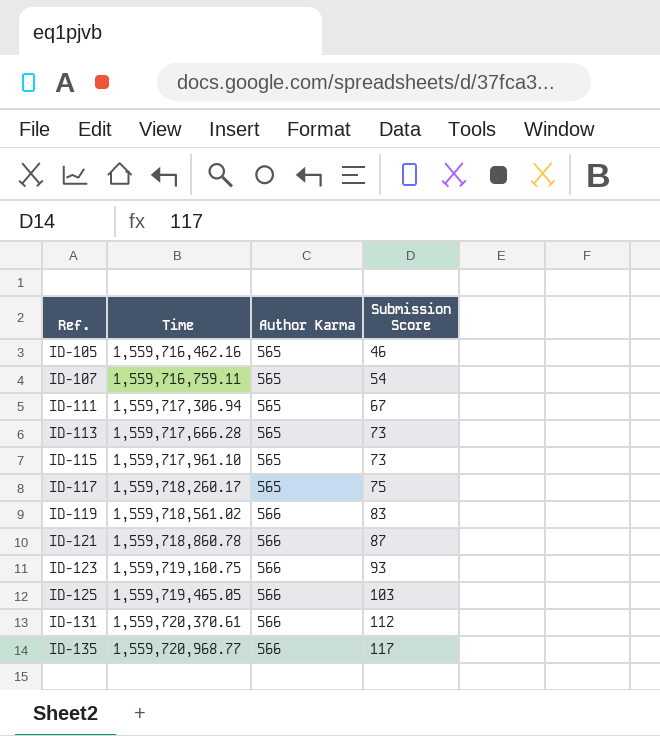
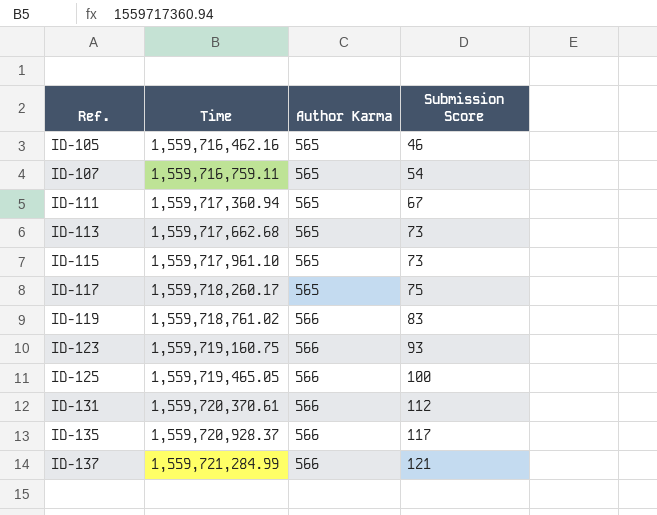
row ID-121: 1,559,718,860.78 | 566 | 87 -> none
ID-111 | Time: 1,559,717,306.94 -> 1,559,717,360.94
ID-113 | Time: 1,559,717,666.28 -> 1,559,717,662.68
ID-119 | Time: 1,559,718,561.02 -> 1,559,718,761.02
ID-125 | Submission Score: 103 -> 100
ID-135 | Time: 1,559,720,968.77 -> 1,559,720,928.37
row ID-137: none -> 1,559,721,284.99 | 566 | 121

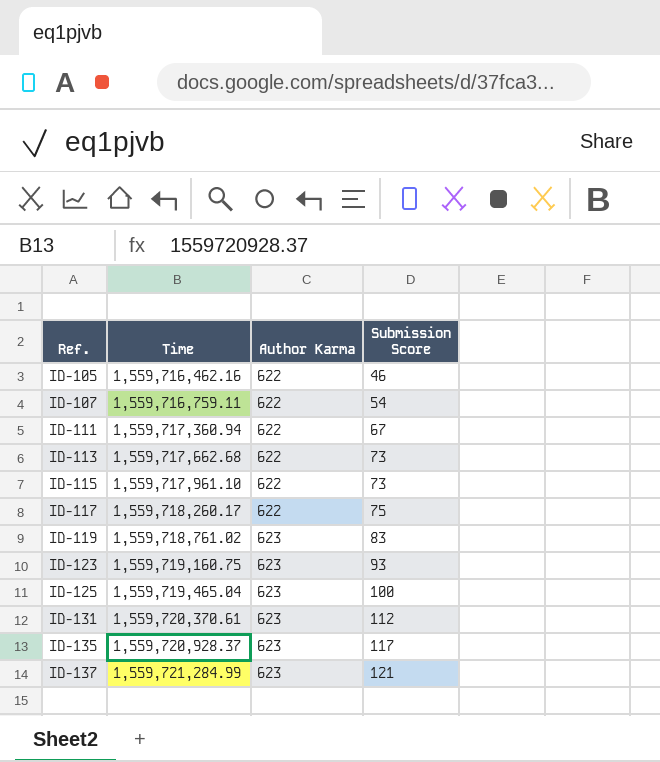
ID-105 | Author Karma: 565 -> 622
ID-107 | Author Karma: 565 -> 622
ID-111 | Author Karma: 565 -> 622
ID-113 | Author Karma: 565 -> 622
ID-115 | Author Karma: 565 -> 622
ID-117 | Author Karma: 565 -> 622
ID-119 | Author Karma: 566 -> 623
ID-123 | Author Karma: 566 -> 623
ID-125 | Time: 1,559,719,465.05 -> 1,559,719,465.04
ID-125 | Author Karma: 566 -> 623
ID-131 | Author Karma: 566 -> 623
ID-135 | Author Karma: 566 -> 623
ID-137 | Author Karma: 566 -> 623

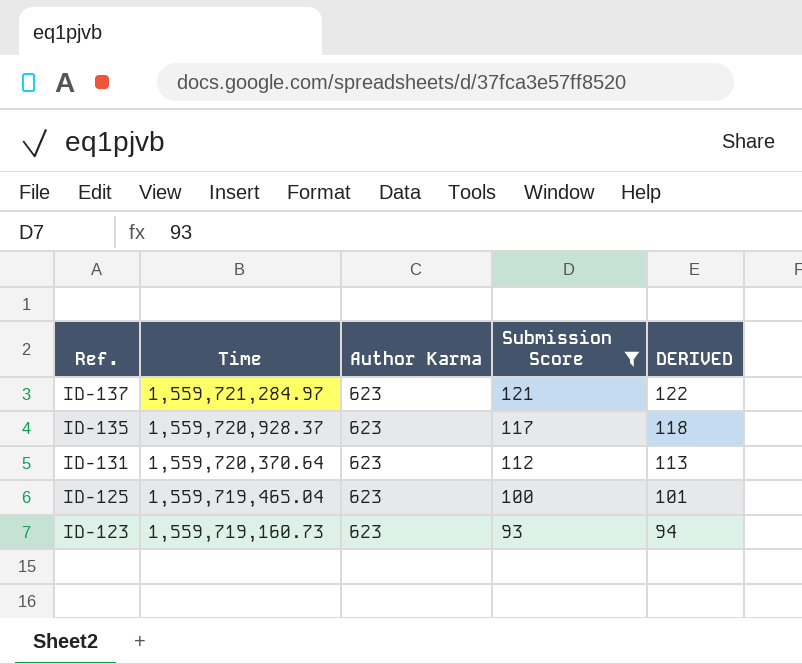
filter: none -> Submission Score >= 93
row order: Ref. ascending -> Ref. descending
column DERIVED | formula: none -> [Submission Score] + 1
ID-137 | Time: 1,559,721,284.99 -> 1,559,721,284.97
ID-131 | Time: 1,559,720,370.61 -> 1,559,720,370.64
ID-123 | Time: 1,559,719,160.75 -> 1,559,719,160.73

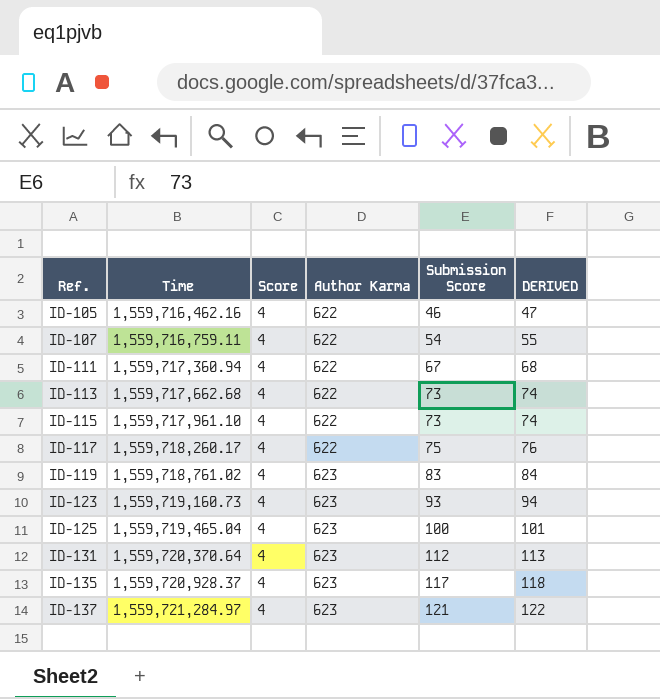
filter: Submission Score >= 93 -> none
row order: Ref. descending -> Ref. ascending
column Score | position: none -> 3

